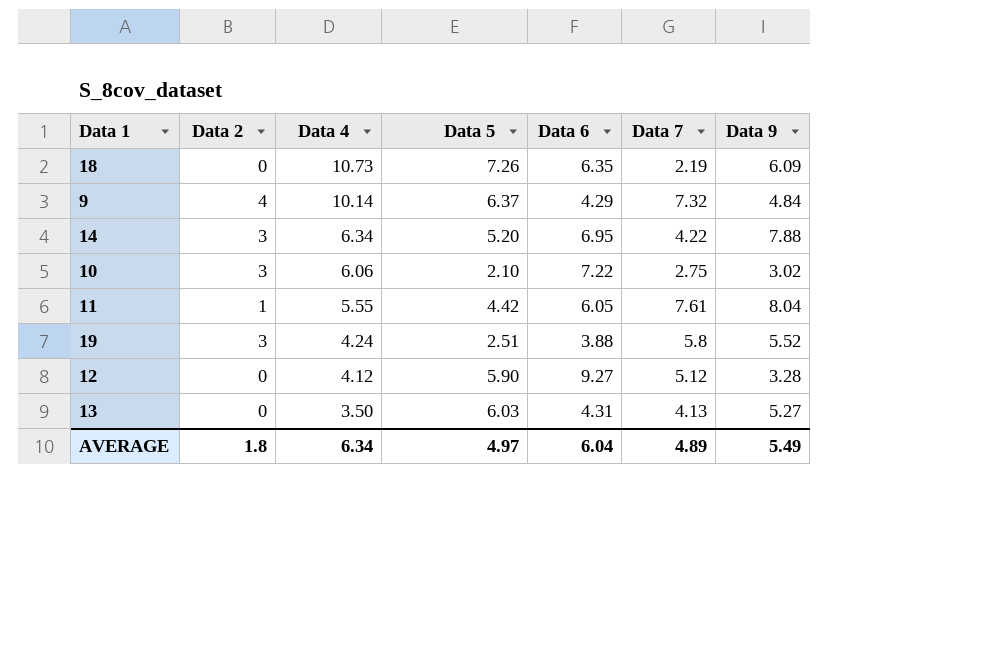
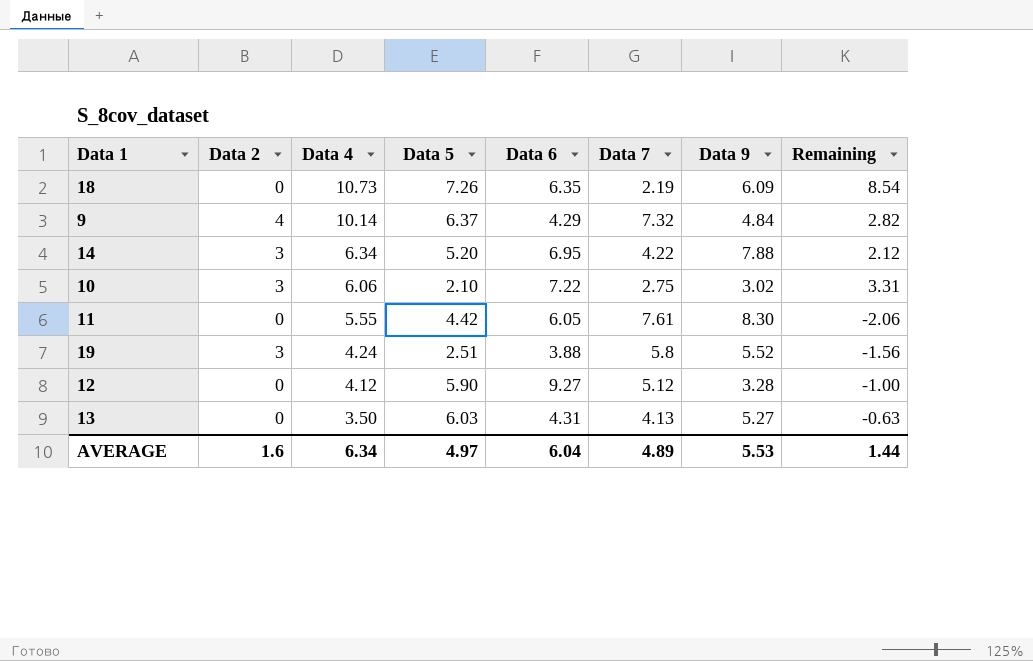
column Remaining | formula: none -> [Data 4] - [Data 7]
11 | Data 2: 1 -> 0
11 | Data 9: 8.04 -> 8.30
AVERAGE | Data 2: 1.8 -> 1.6
AVERAGE | Data 9: 5.49 -> 5.53

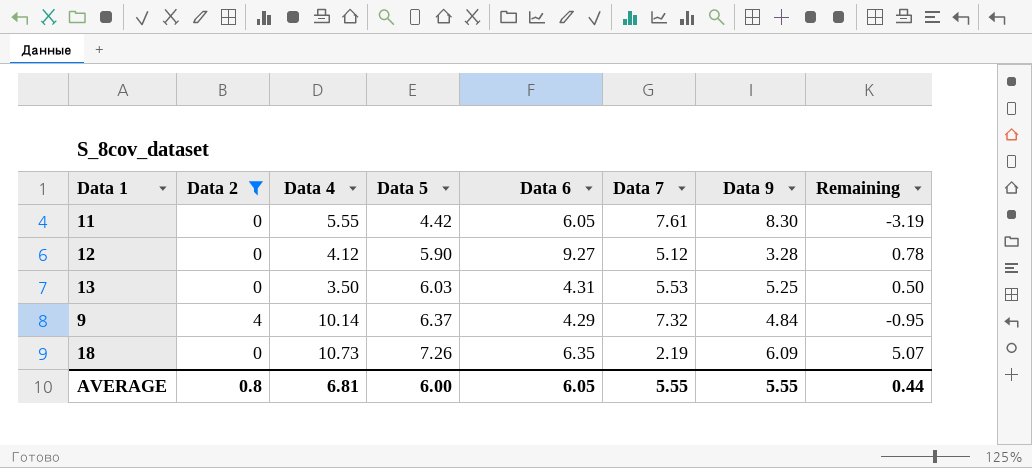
filter: none -> Data 2 != 3
row order: Data 4 descending -> Data 5 ascending
column Remaining | formula: [Data 4] - [Data 7] -> [Data 5] - [Data 7]
13 | Data 7: 4.13 -> 5.53
13 | Data 9: 5.27 -> 5.25
AVERAGE | Data 2: 1.6 -> 0.8
AVERAGE | Data 4: 6.34 -> 6.81
AVERAGE | Data 5: 4.97 -> 6.00
AVERAGE | Data 6: 6.04 -> 6.05
AVERAGE | Data 7: 4.89 -> 5.55
AVERAGE | Data 9: 5.53 -> 5.55
AVERAGE | Remaining: 1.44 -> 0.44

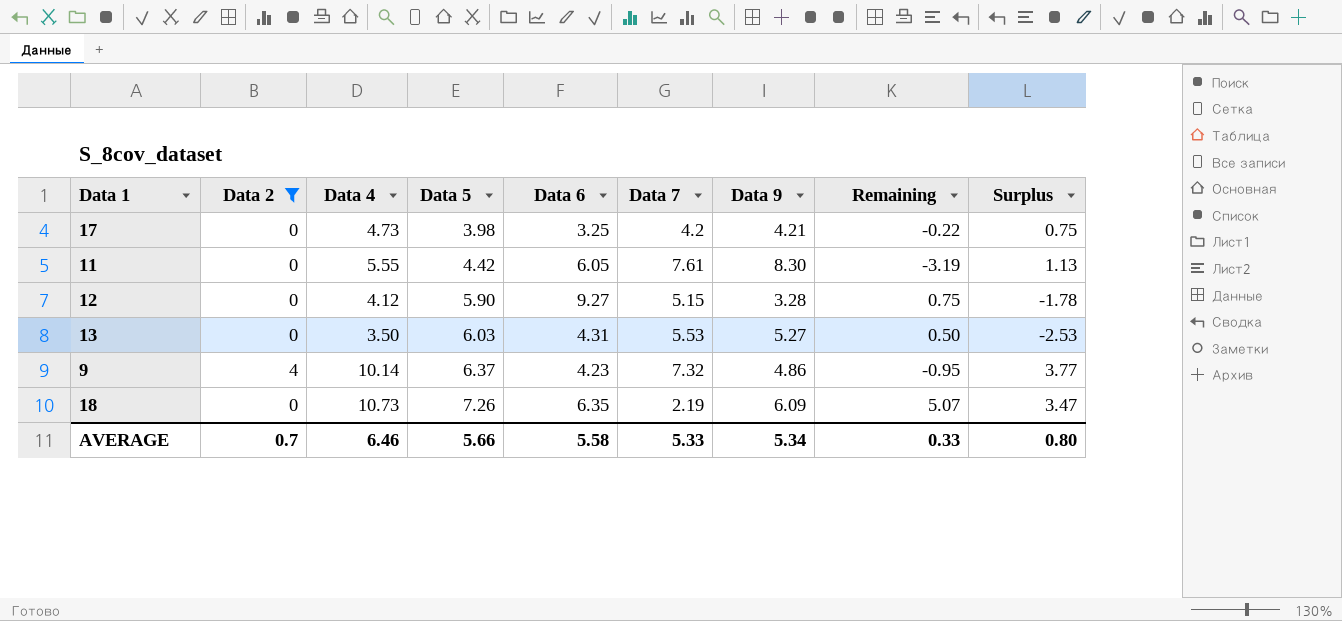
column Surplus | formula: none -> [Data 4] - [Data 5]
row 17: none -> 0 | 4.73 | 3.98 | 3.25 | 4.2 | 4.21 | -0.22 | 0.75
12 | Data 7: 5.12 -> 5.15
12 | Remaining: 0.78 -> 0.75
13 | Data 9: 5.25 -> 5.27
9 | Data 6: 4.29 -> 4.23
9 | Data 9: 4.84 -> 4.86
AVERAGE | Data 2: 0.8 -> 0.7
AVERAGE | Data 4: 6.81 -> 6.46
AVERAGE | Data 5: 6.00 -> 5.66
AVERAGE | Data 6: 6.05 -> 5.58
AVERAGE | Data 7: 5.55 -> 5.33
AVERAGE | Data 9: 5.55 -> 5.34
AVERAGE | Remaining: 0.44 -> 0.33

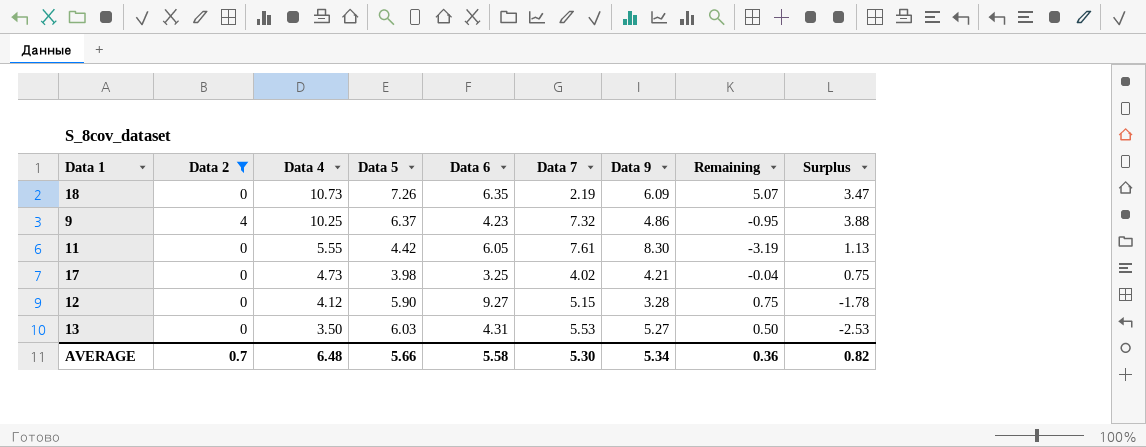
row order: Data 5 ascending -> Data 4 descending
9 | Data 4: 10.14 -> 10.25
9 | Surplus: 3.77 -> 3.88
17 | Data 7: 4.2 -> 4.02
17 | Remaining: -0.22 -> -0.04
AVERAGE | Data 4: 6.46 -> 6.48
AVERAGE | Data 7: 5.33 -> 5.30
AVERAGE | Remaining: 0.33 -> 0.36
AVERAGE | Surplus: 0.80 -> 0.82

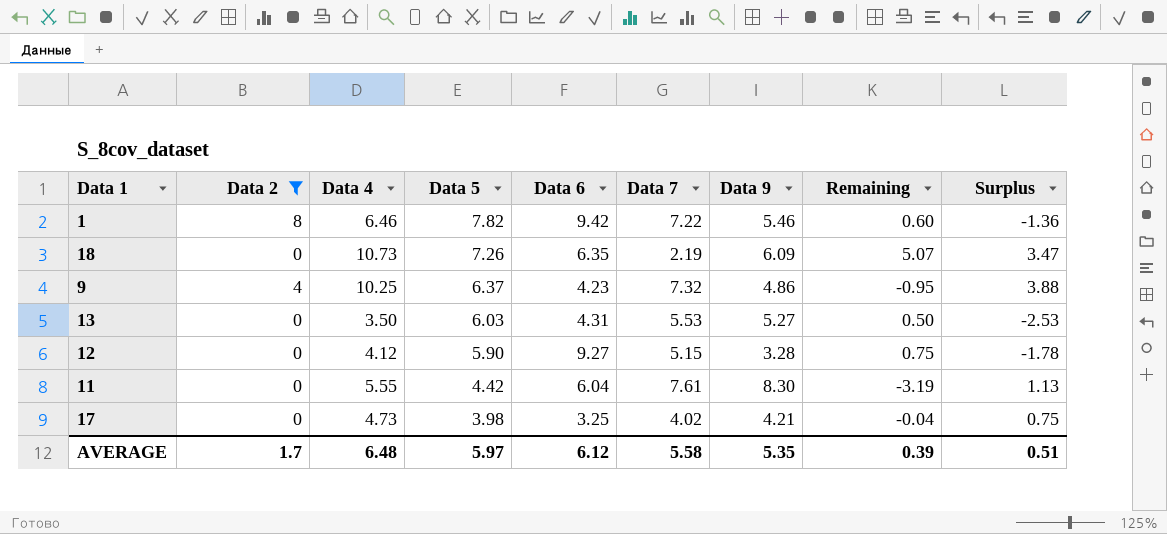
row order: Data 4 descending -> Data 5 descending
row 1: none -> 8 | 6.46 | 7.82 | 9.42 | 7.22 | 5.46 | 0.60 | -1.36
11 | Data 6: 6.05 -> 6.04
AVERAGE | Data 2: 0.7 -> 1.7
AVERAGE | Data 5: 5.66 -> 5.97
AVERAGE | Data 6: 5.58 -> 6.12
AVERAGE | Data 7: 5.30 -> 5.58
AVERAGE | Data 9: 5.34 -> 5.35
AVERAGE | Remaining: 0.36 -> 0.39
AVERAGE | Surplus: 0.82 -> 0.51

